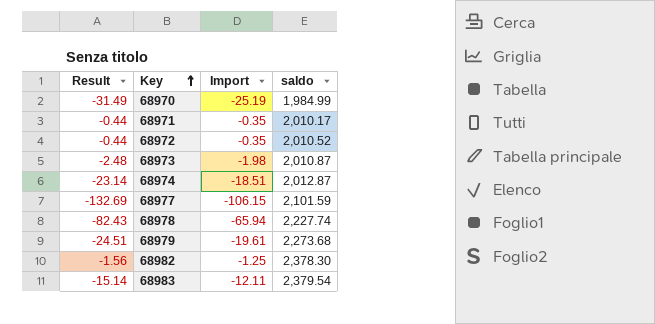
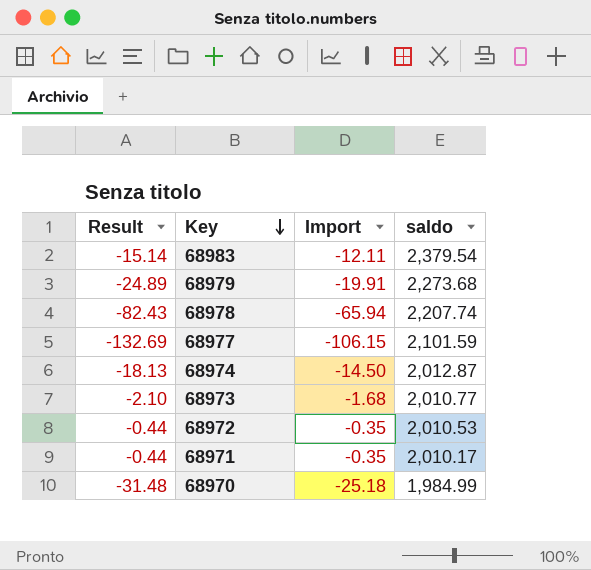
row order: Key ascending -> Key descending
row 68982: -1.56 | -1.25 | 2,378.30 -> none
68979 | Result: -24.51 -> -24.89
68979 | Import: -19.61 -> -19.91
68978 | saldo: 2,227.74 -> 2,207.74
68974 | Result: -23.14 -> -18.13
68974 | Import: -18.51 -> -14.50
68973 | Result: -2.48 -> -2.10
68973 | Import: -1.98 -> -1.68
68973 | saldo: 2,010.87 -> 2,010.77
68972 | saldo: 2,010.52 -> 2,010.53
68970 | Result: -31.49 -> -31.48
68970 | Import: -25.19 -> -25.18

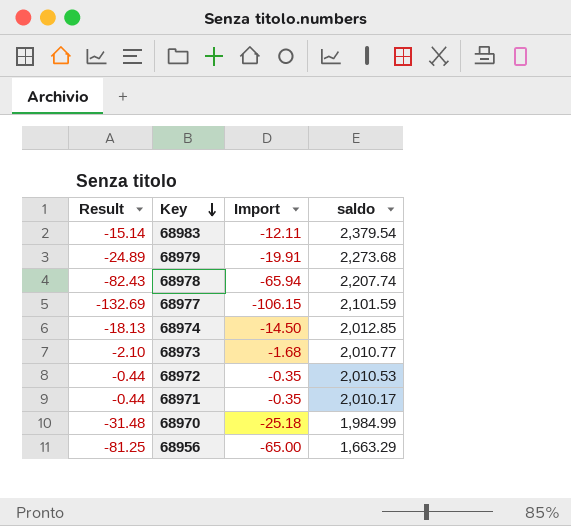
68974 | saldo: 2,012.87 -> 2,012.85
row 68956: none -> -81.25 | -65.00 | 1,663.29

